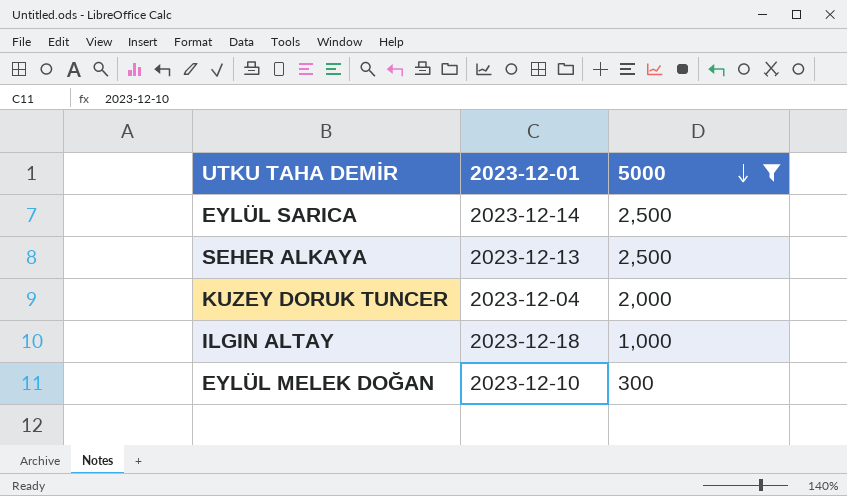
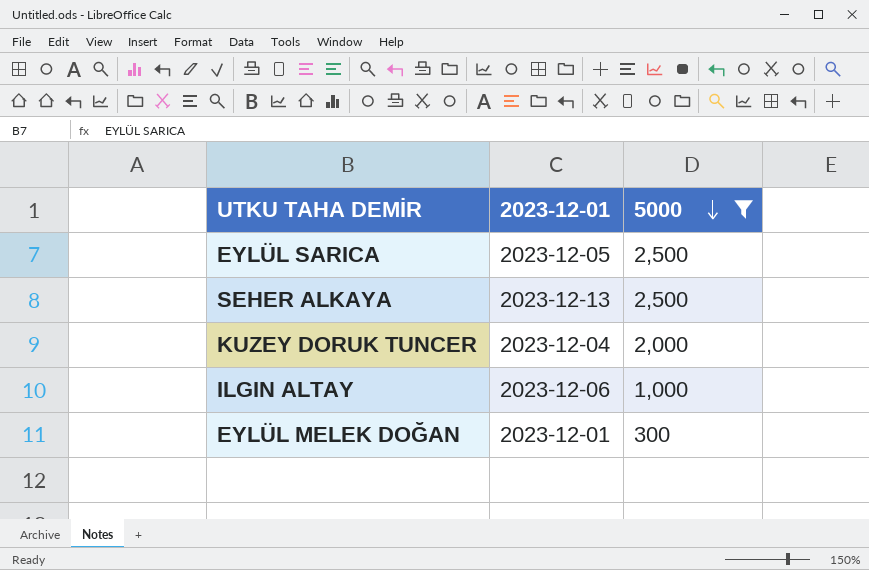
EYLÜL SARICA | 2023-12-01: 2023-12-14 -> 2023-12-05
ILGIN ALTAY | 2023-12-01: 2023-12-18 -> 2023-12-06
EYLÜL MELEK DOĞAN | 2023-12-01: 2023-12-10 -> 2023-12-01

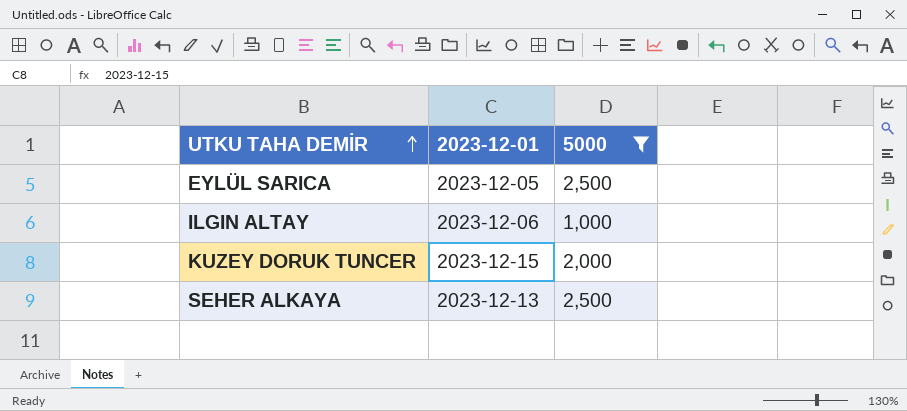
row order: 5000 descending -> UTKU TAHA DEMİR ascending
row EYLÜL MELEK DOĞAN: 2023-12-01 | 300 -> none
KUZEY DORUK TUNCER | 2023-12-01: 2023-12-04 -> 2023-12-15

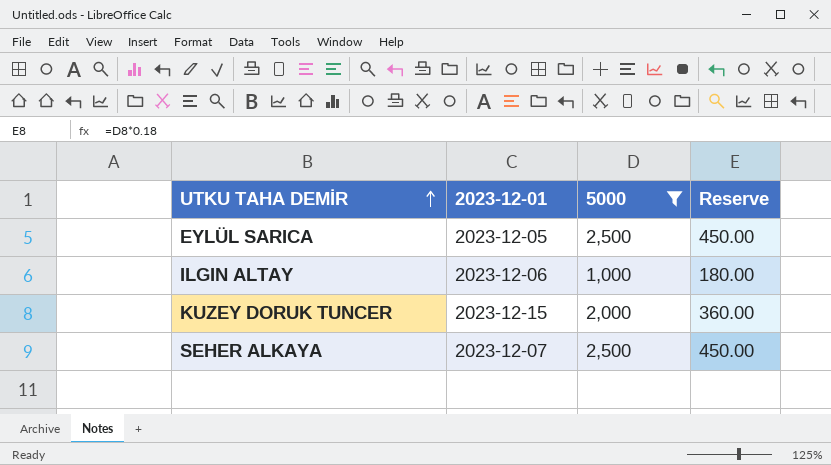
column Reserve | formula: none -> [5000] * 0.18
SEHER ALKAYA | 2023-12-01: 2023-12-13 -> 2023-12-07

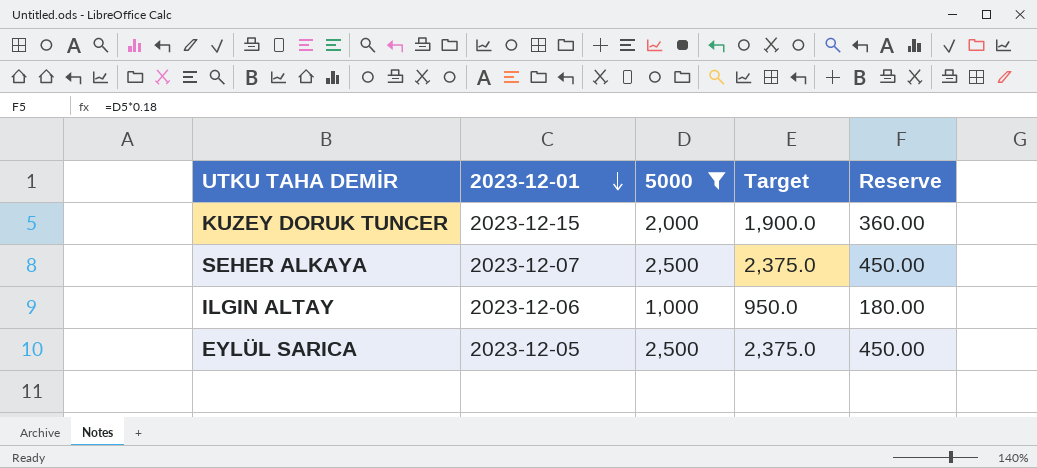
row order: UTKU TAHA DEMİR ascending -> 2023-12-01 descending
column Target | formula: none -> [5000] * 0.95

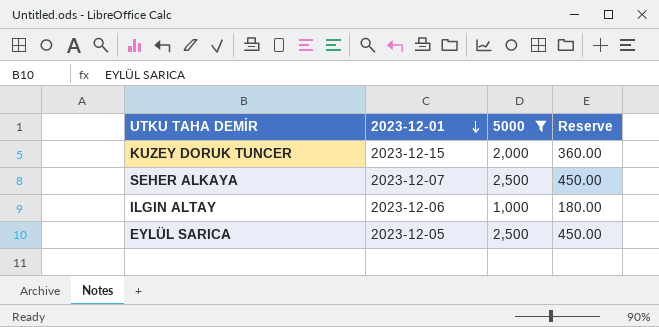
column Target | formula: [5000] * 0.95 -> none

